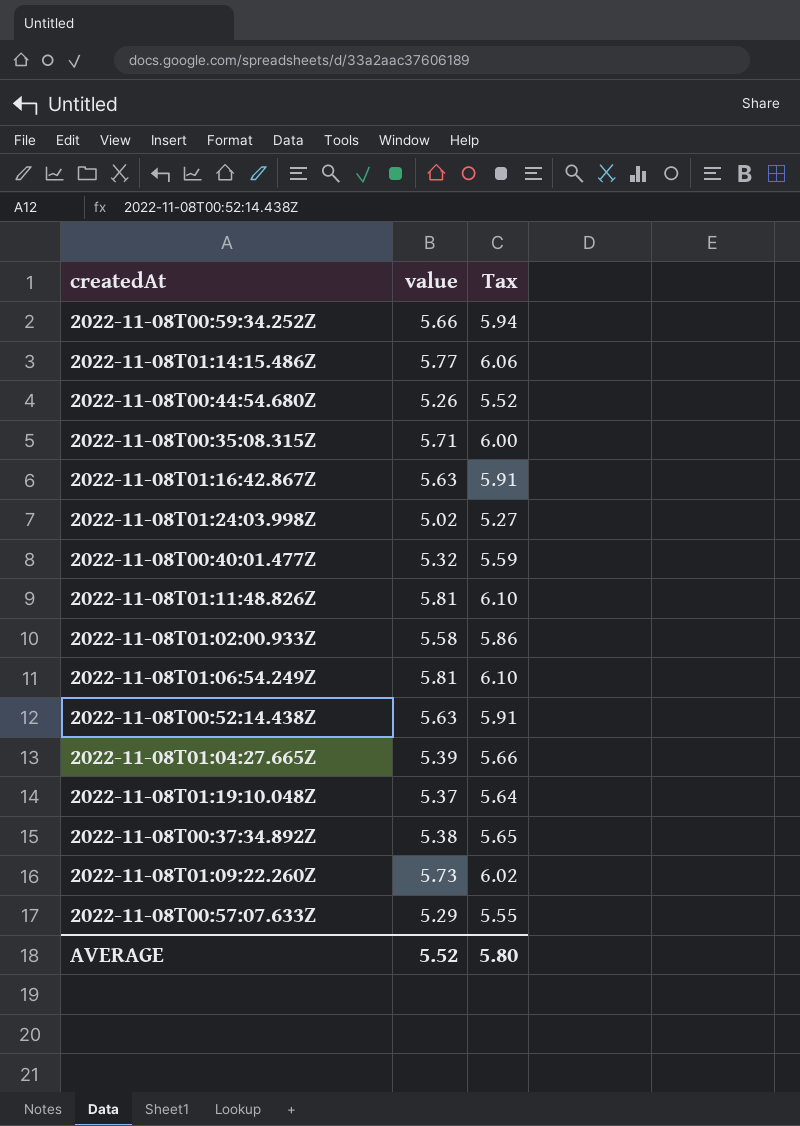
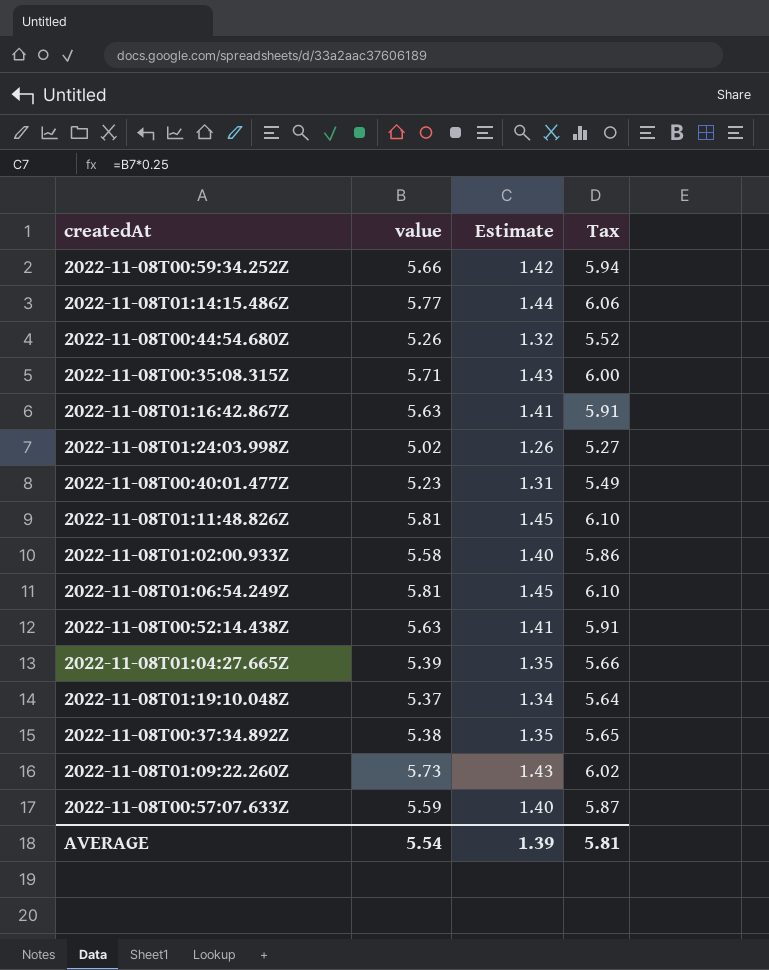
column Estimate | formula: none -> [value] * 0.25
2022-11-08T00:40:01.477Z | value: 5.32 -> 5.23
2022-11-08T00:40:01.477Z | Tax: 5.59 -> 5.49
2022-11-08T00:57:07.633Z | value: 5.29 -> 5.59
2022-11-08T00:57:07.633Z | Tax: 5.55 -> 5.87
AVERAGE | value: 5.52 -> 5.54
AVERAGE | Tax: 5.80 -> 5.81

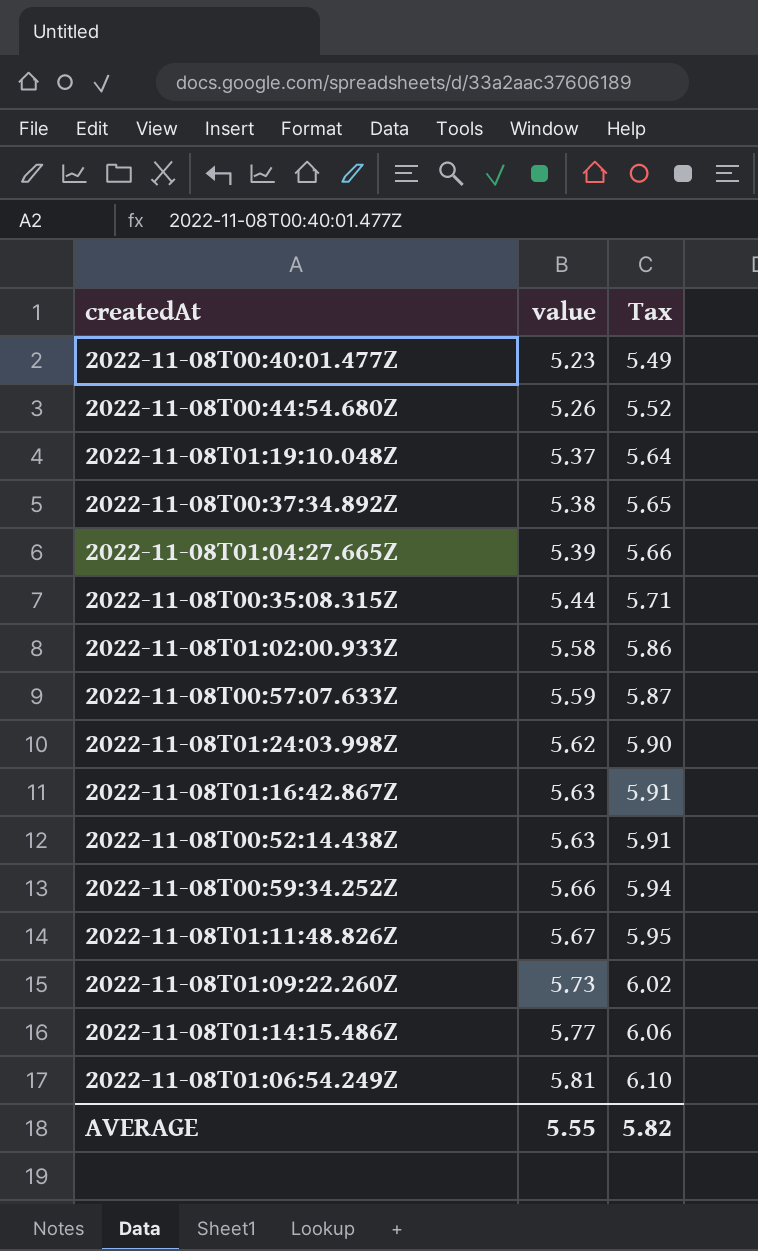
row order: none -> value ascending
column Estimate | formula: [value] * 0.25 -> none
2022-11-08T00:35:08.315Z | value: 5.71 -> 5.44
2022-11-08T00:35:08.315Z | Tax: 6.00 -> 5.71
2022-11-08T01:24:03.998Z | value: 5.02 -> 5.62
2022-11-08T01:24:03.998Z | Tax: 5.27 -> 5.90
2022-11-08T01:11:48.826Z | value: 5.81 -> 5.67
2022-11-08T01:11:48.826Z | Tax: 6.10 -> 5.95
AVERAGE | value: 5.54 -> 5.55
AVERAGE | Tax: 5.81 -> 5.82

